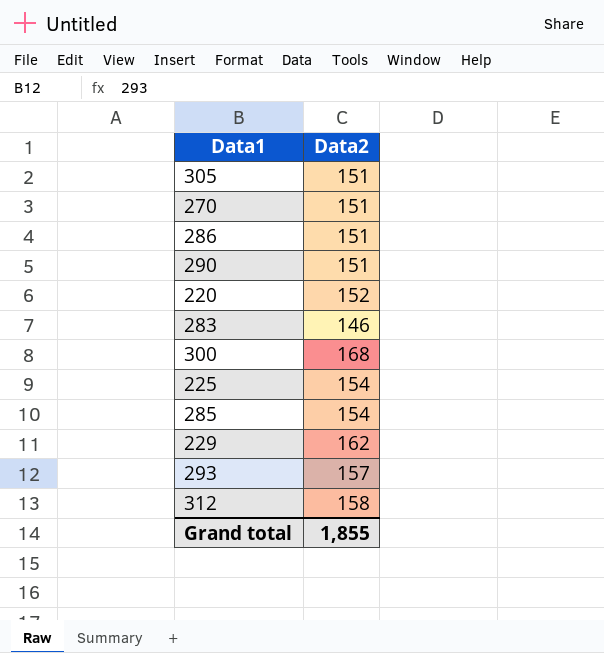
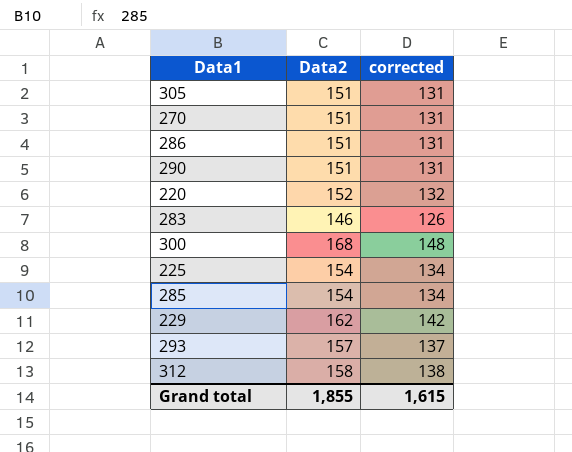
column corrected | formula: none -> [Data2] - 20

